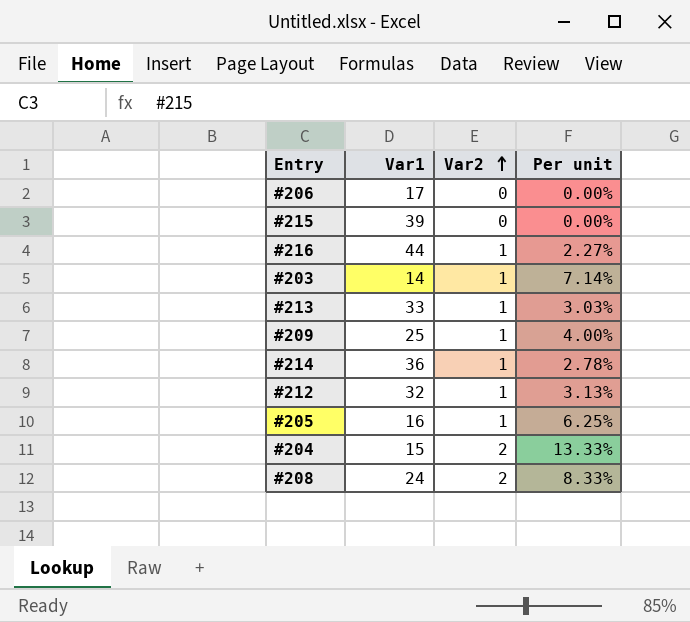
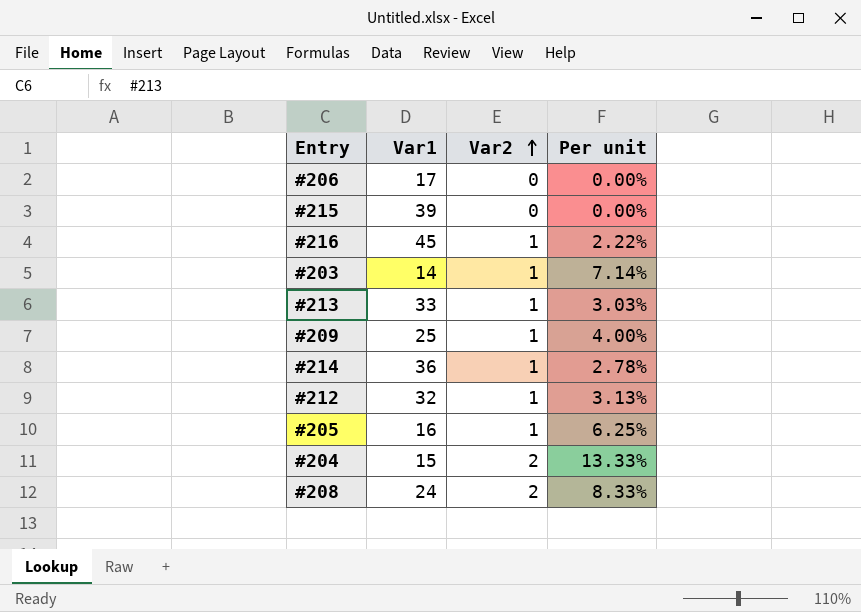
#216 | Var1: 44 -> 45
#216 | Per unit: 2.27% -> 2.22%

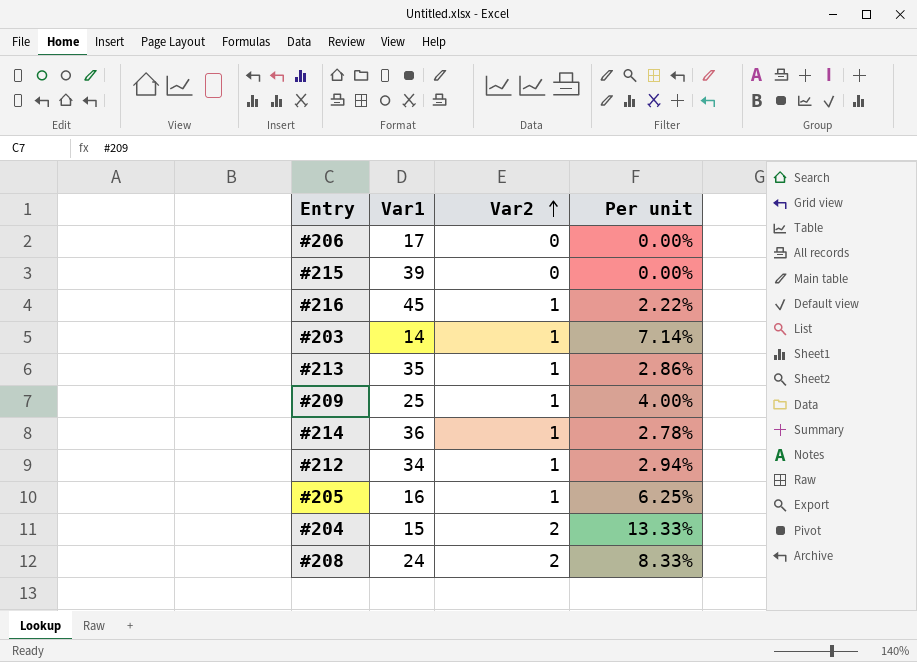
#213 | Var1: 33 -> 35
#213 | Per unit: 3.03% -> 2.86%
#212 | Var1: 32 -> 34
#212 | Per unit: 3.13% -> 2.94%

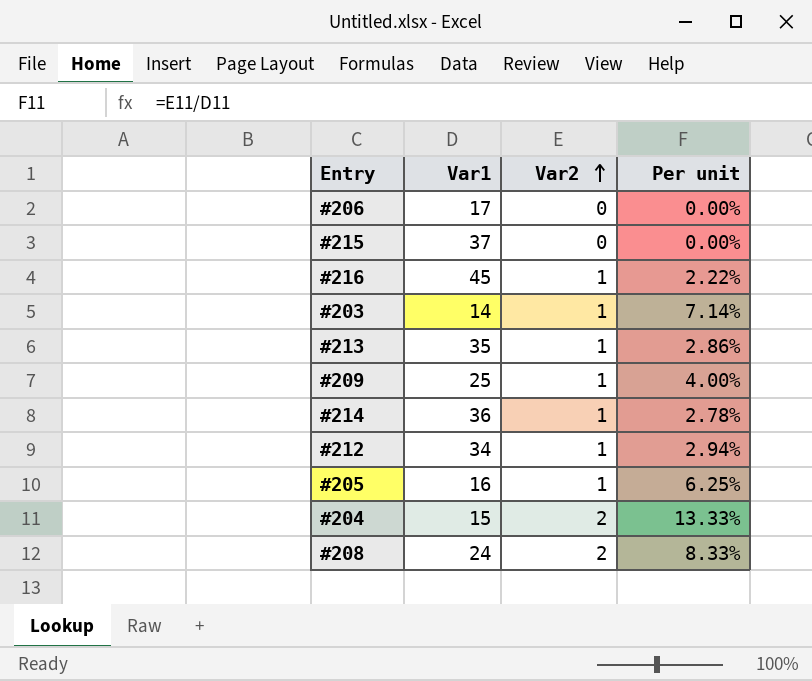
#215 | Var1: 39 -> 37

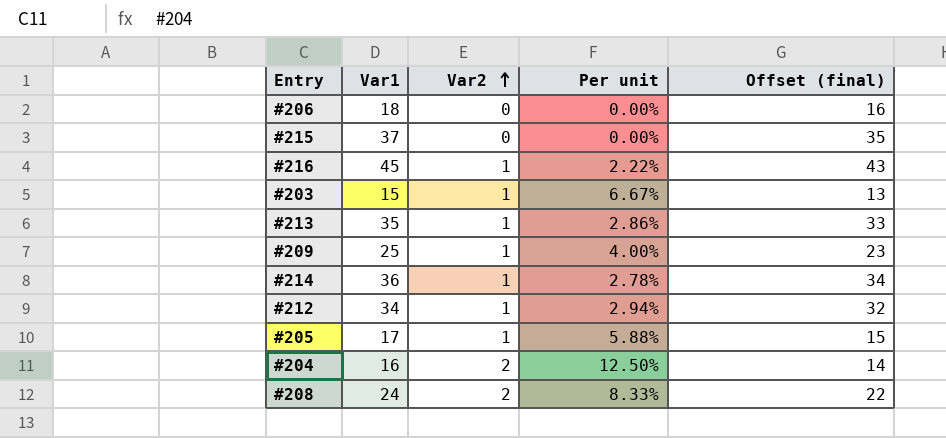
column Offset (final) | formula: none -> [Var1] - 2
#206 | Var1: 17 -> 18
#203 | Var1: 14 -> 15
#203 | Per unit: 7.14% -> 6.67%
#205 | Var1: 16 -> 17
#205 | Per unit: 6.25% -> 5.88%
#204 | Var1: 15 -> 16
#204 | Per unit: 13.33% -> 12.50%

